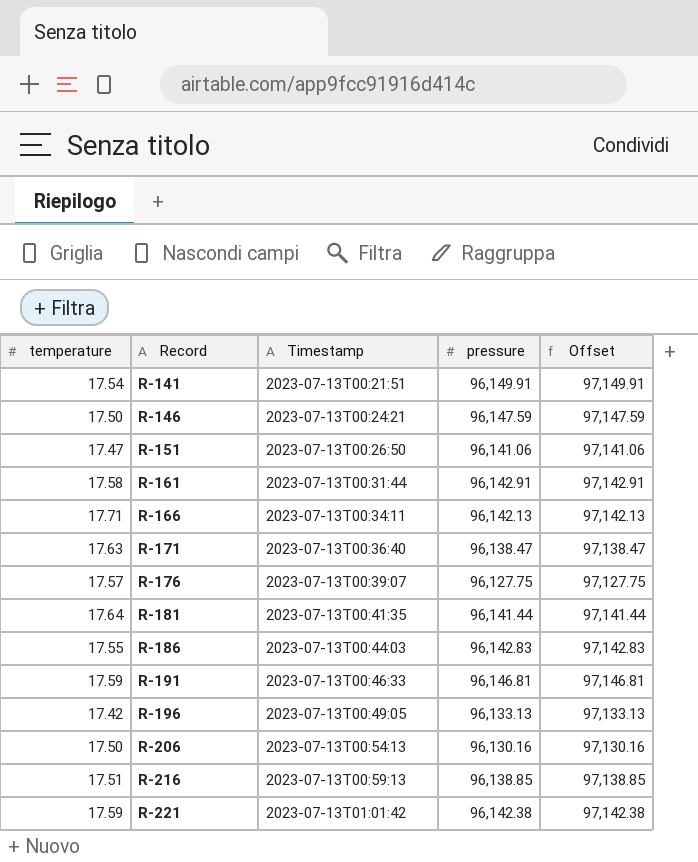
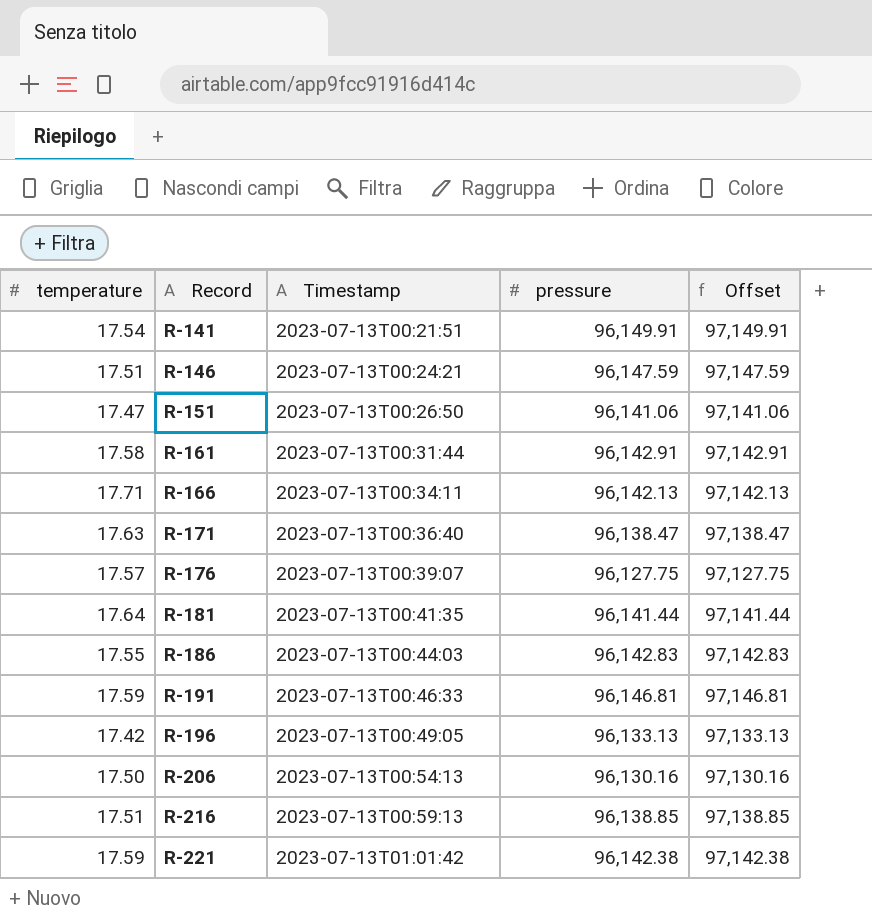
R-146 | temperature: 17.50 -> 17.51

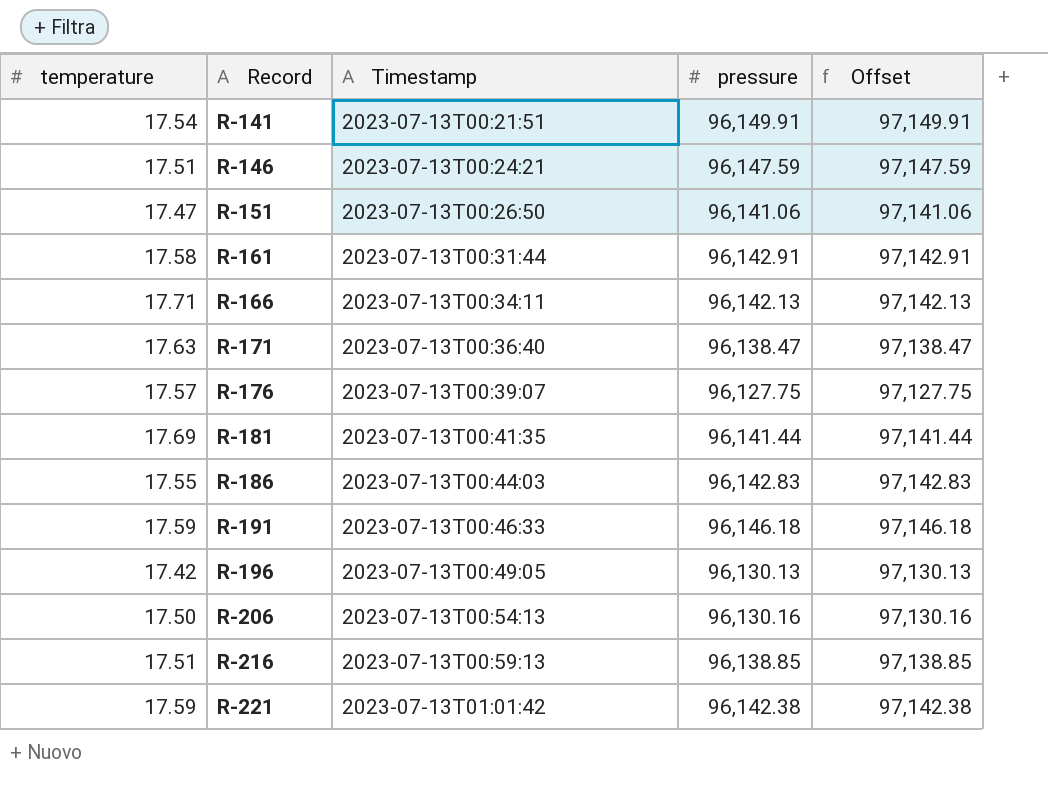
R-181 | temperature: 17.64 -> 17.69
R-191 | pressure: 96,146.81 -> 96,146.18
R-191 | Offset: 97,146.81 -> 97,146.18
R-196 | pressure: 96,133.13 -> 96,130.13
R-196 | Offset: 97,133.13 -> 97,130.13

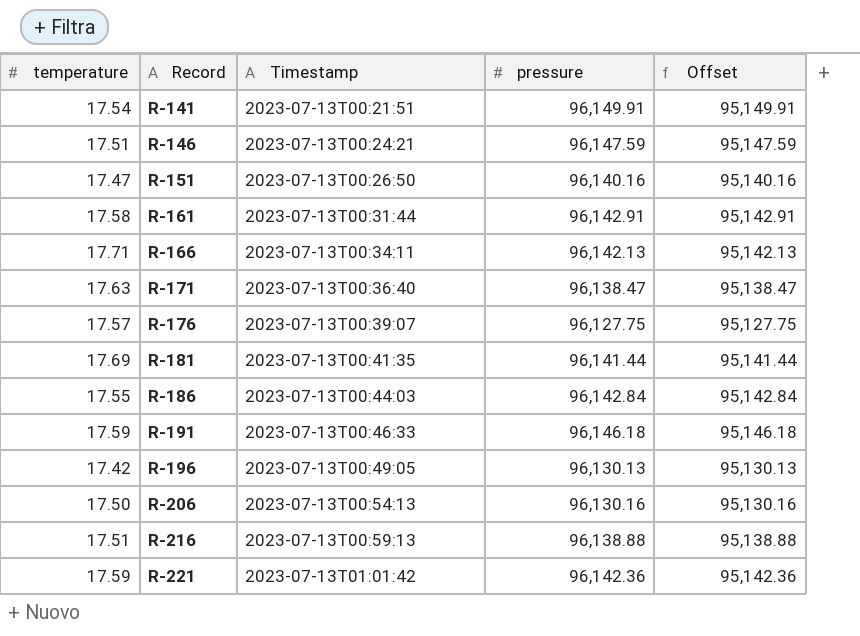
column Offset | formula: [pressure] + 1000 -> [pressure] - 1000
R-151 | pressure: 96,141.06 -> 96,140.16
R-186 | pressure: 96,142.83 -> 96,142.84
R-216 | pressure: 96,138.85 -> 96,138.88
R-221 | pressure: 96,142.38 -> 96,142.36

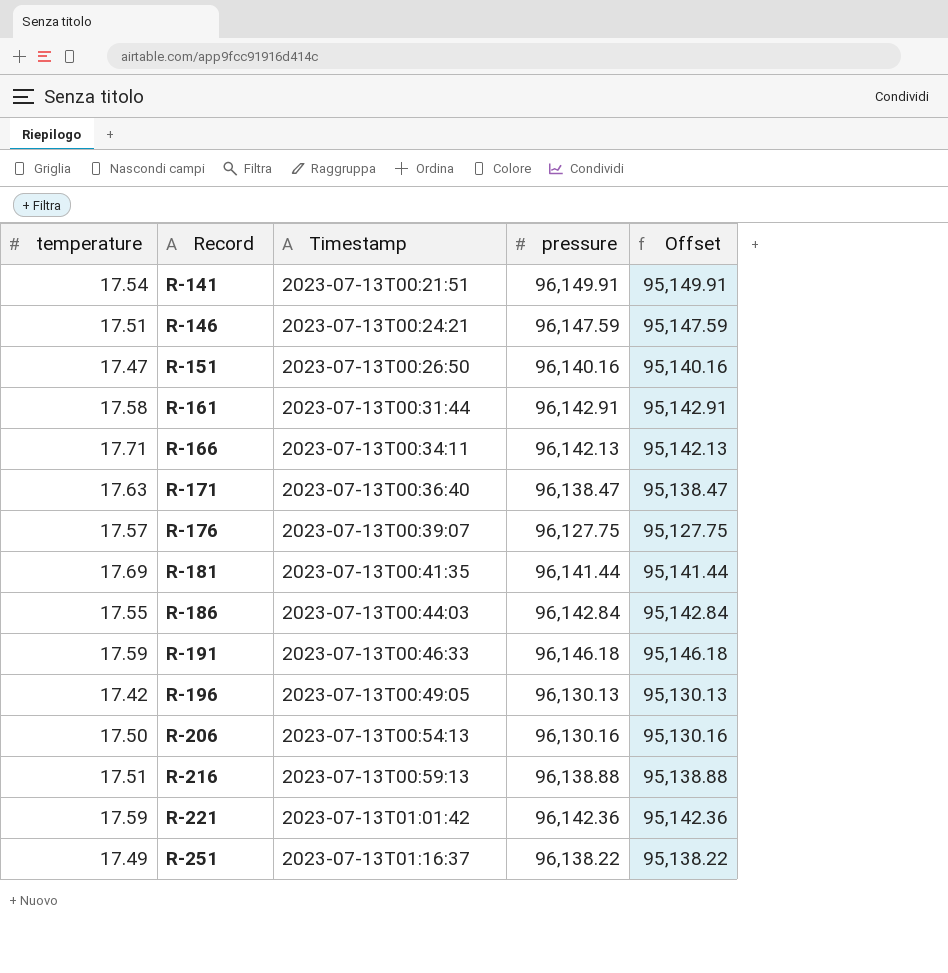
row R-251: none -> 17.49 | 2023-07-13T01:16:37 | 96,138.22 | 95,138.22

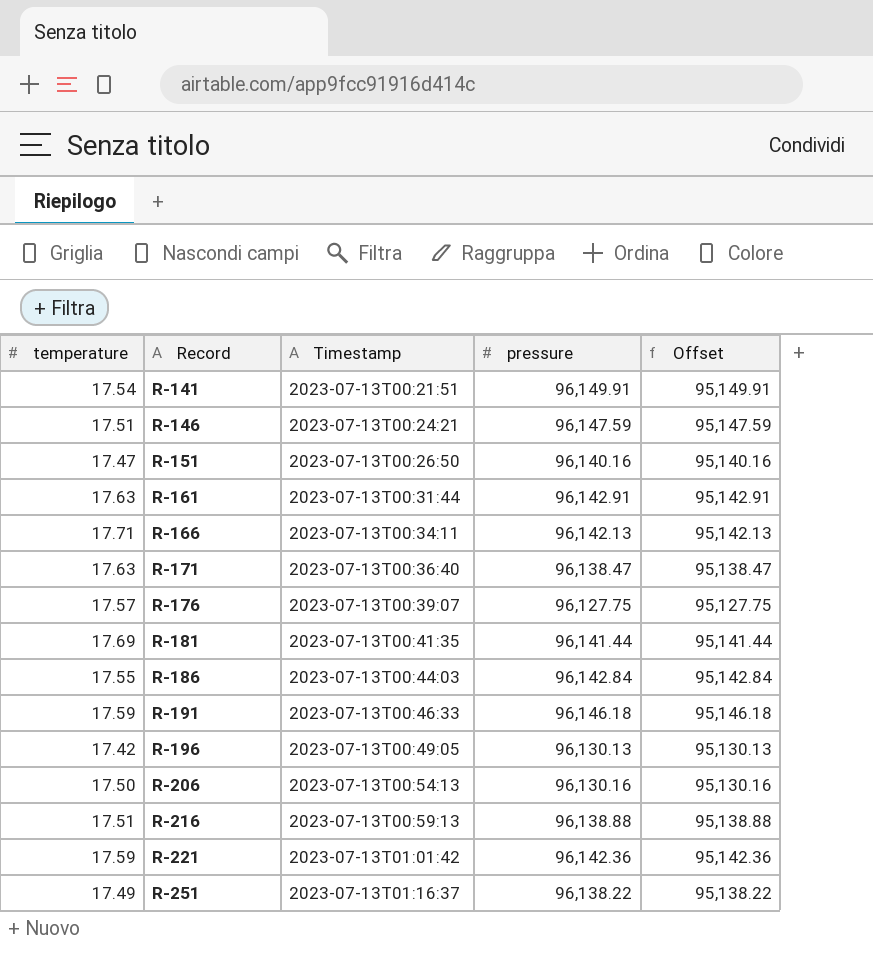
R-161 | temperature: 17.58 -> 17.63

